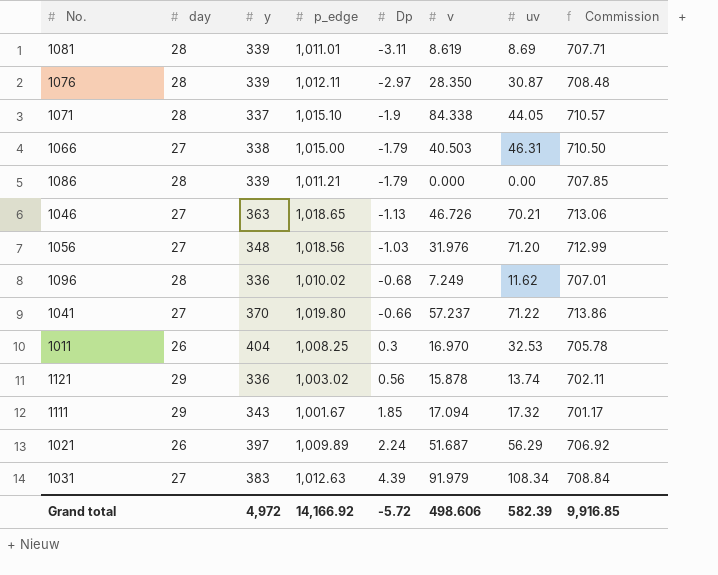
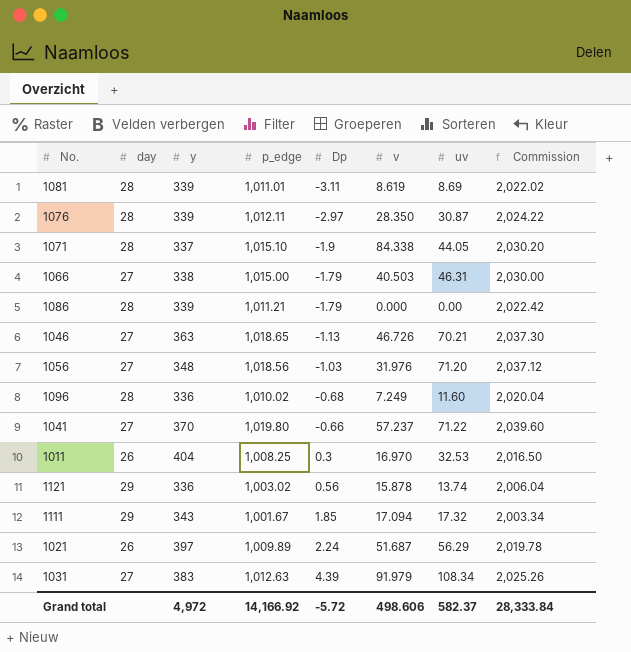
column Commission | formula: [p_edge] * 0.7 -> [p_edge] * 2
1096 | uv: 11.62 -> 11.60
Grand total | uv: 582.39 -> 582.37
Grand total | Commission: 9,916.85 -> 28,333.84

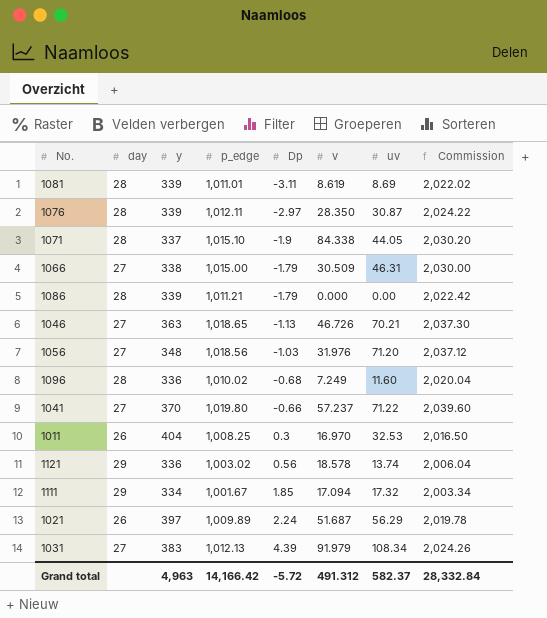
1066 | v: 40.503 -> 30.509
1121 | v: 15.878 -> 18.578
1111 | y: 343 -> 334
1031 | p_edge: 1,012.63 -> 1,012.13
1031 | Commission: 2,025.26 -> 2,024.26
Grand total | y: 4,972 -> 4,963
Grand total | p_edge: 14,166.92 -> 14,166.42
Grand total | v: 498.606 -> 491.312
Grand total | Commission: 28,333.84 -> 28,332.84

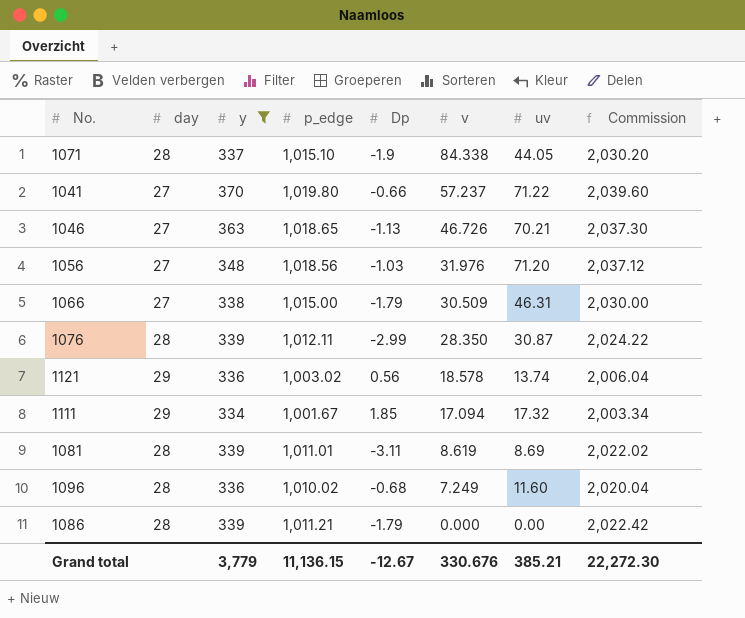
filter: none -> y <= 370
row order: Dp ascending -> v descending
1076 | Dp: -2.97 -> -2.99
Grand total | y: 4,963 -> 3,779
Grand total | p_edge: 14,166.42 -> 11,136.15
Grand total | Dp: -5.72 -> -12.67
Grand total | v: 491.312 -> 330.676
Grand total | uv: 582.37 -> 385.21
Grand total | Commission: 28,332.84 -> 22,272.30

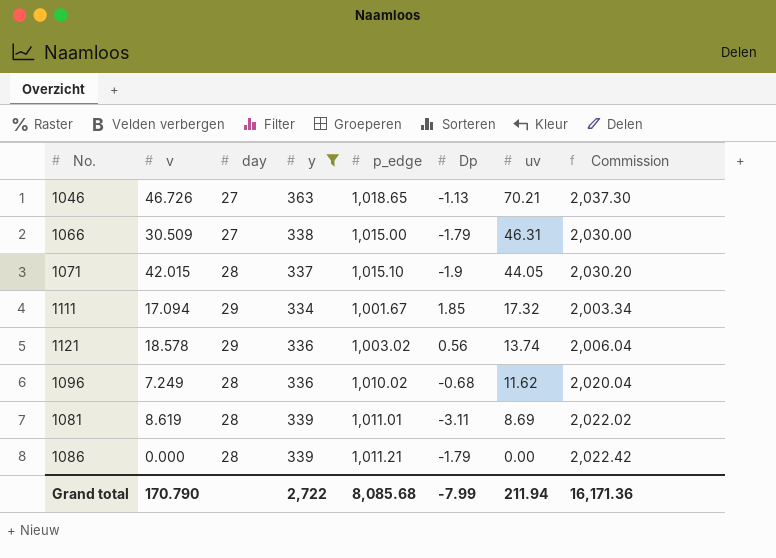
row order: v descending -> uv descending
column v | position: 6 -> 2
row 1041: 27 | 370 | 1,019.80 | -0.66 | 57.237 | 71.22 | 2,039.60 -> none
row 1056: 27 | 348 | 1,018.56 | -1.03 | 31.976 | 71.20 | 2,037.12 -> none
row 1076: 28 | 339 | 1,012.11 | -2.99 | 28.350 | 30.87 | 2,024.22 -> none
1071 | v: 84.338 -> 42.015
1096 | uv: 11.60 -> 11.62
Grand total | v: 330.676 -> 170.790
Grand total | y: 3,779 -> 2,722
Grand total | p_edge: 11,136.15 -> 8,085.68
Grand total | Dp: -12.67 -> -7.99
Grand total | uv: 385.21 -> 211.94
Grand total | Commission: 22,272.30 -> 16,171.36

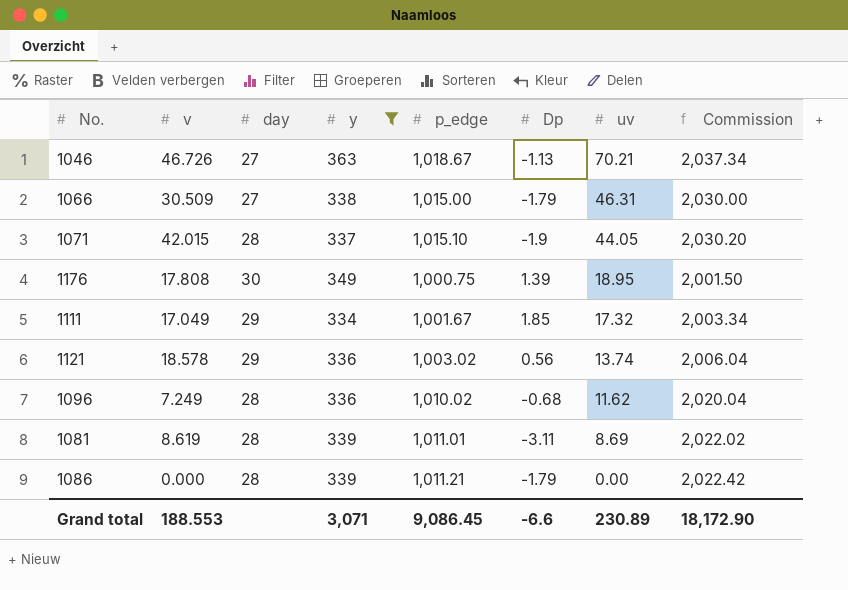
1046 | p_edge: 1,018.65 -> 1,018.67
1046 | Commission: 2,037.30 -> 2,037.34
row 1176: none -> 17.808 | 30 | 349 | 1,000.75 | 1.39 | 18.95 | 2,001.50
1111 | v: 17.094 -> 17.049
Grand total | v: 170.790 -> 188.553
Grand total | y: 2,722 -> 3,071
Grand total | p_edge: 8,085.68 -> 9,086.45
Grand total | Dp: -7.99 -> -6.6
Grand total | uv: 211.94 -> 230.89
Grand total | Commission: 16,171.36 -> 18,172.90

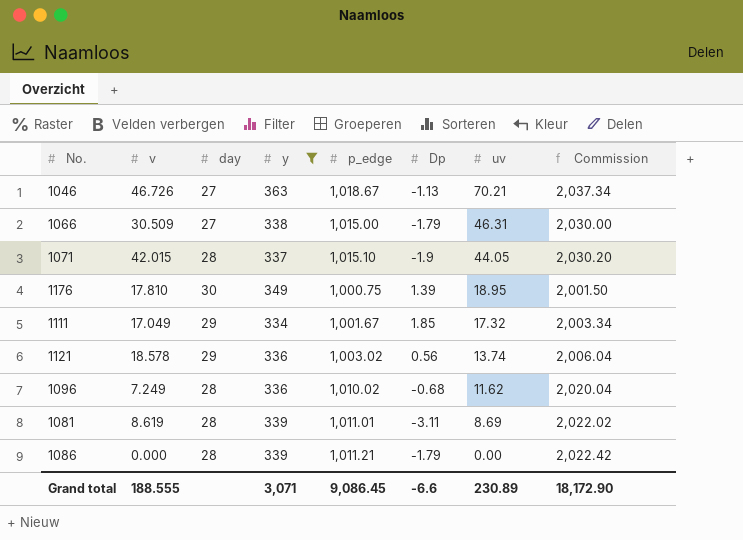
1176 | v: 17.808 -> 17.810
Grand total | v: 188.553 -> 188.555

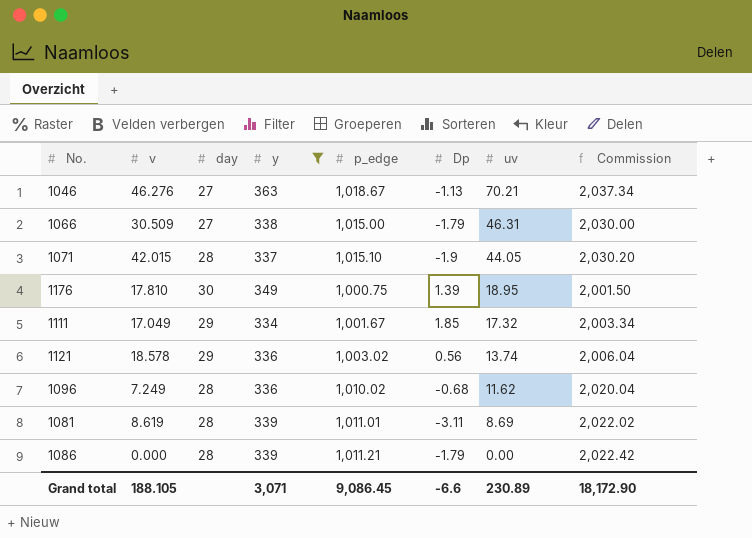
1046 | v: 46.726 -> 46.276
Grand total | v: 188.555 -> 188.105

